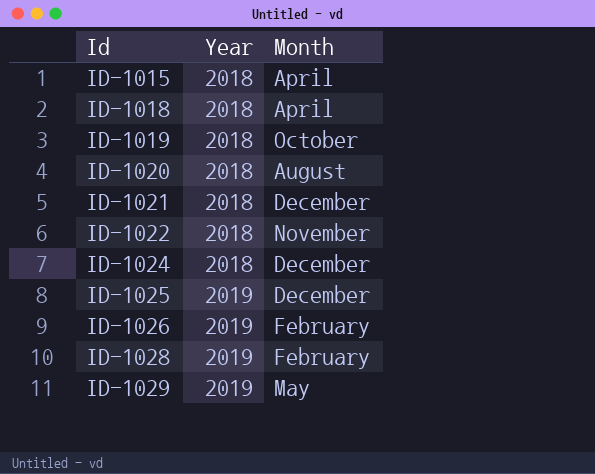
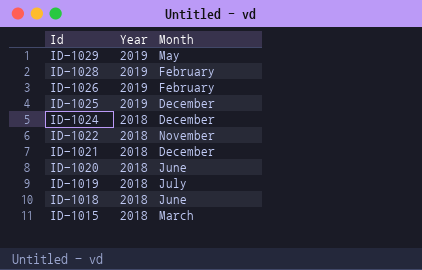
row order: Id ascending -> Id descending
ID-1020 | Month: August -> June
ID-1019 | Month: October -> July
ID-1018 | Month: April -> June
ID-1015 | Month: April -> March

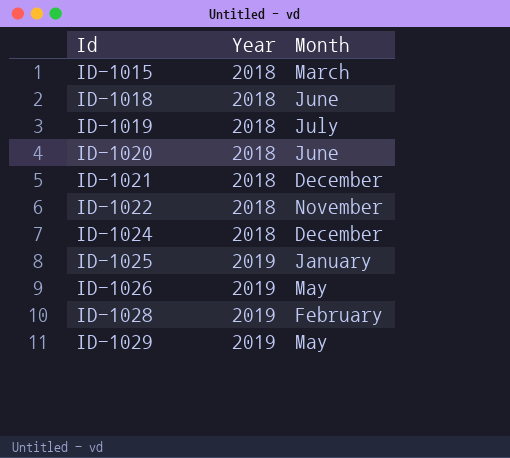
row order: Id descending -> Id ascending
ID-1025 | Month: December -> January
ID-1026 | Month: February -> May

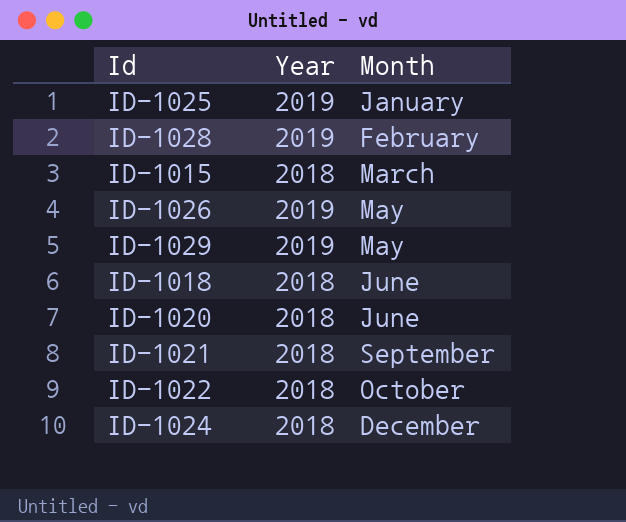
row order: Id ascending -> Month ascending
row ID-1019: 2018 | July -> none
ID-1021 | Month: December -> September
ID-1022 | Month: November -> October

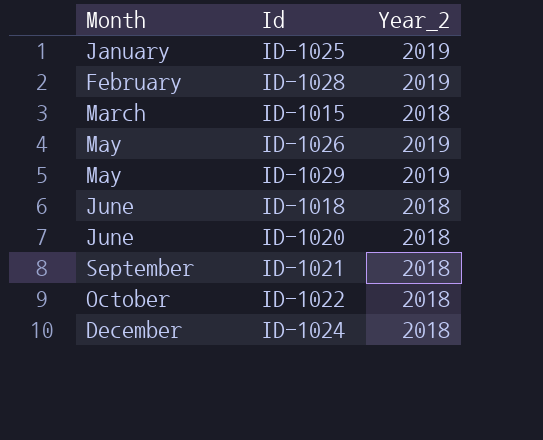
column Month | position: 3 -> 1
column name: Year -> Year_2

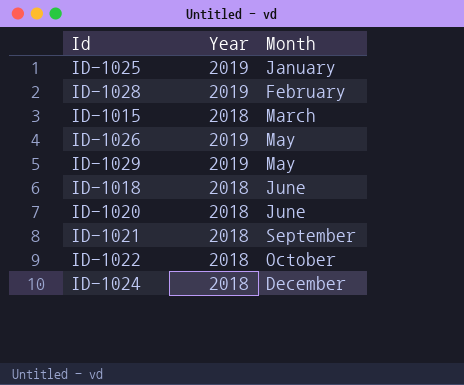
column name: Year_2 -> Year
column Month | position: 1 -> 3

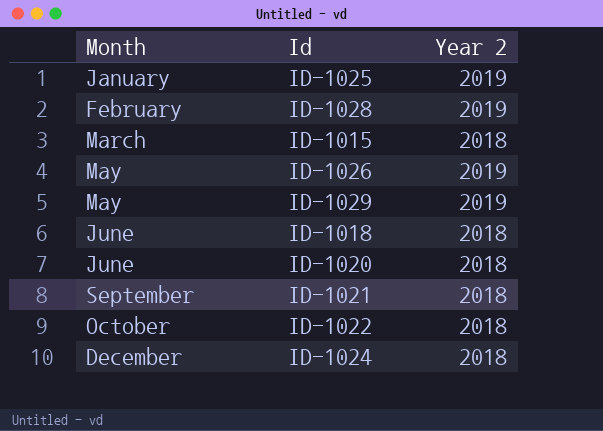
column Month | position: 3 -> 1
column name: Year -> Year 2

